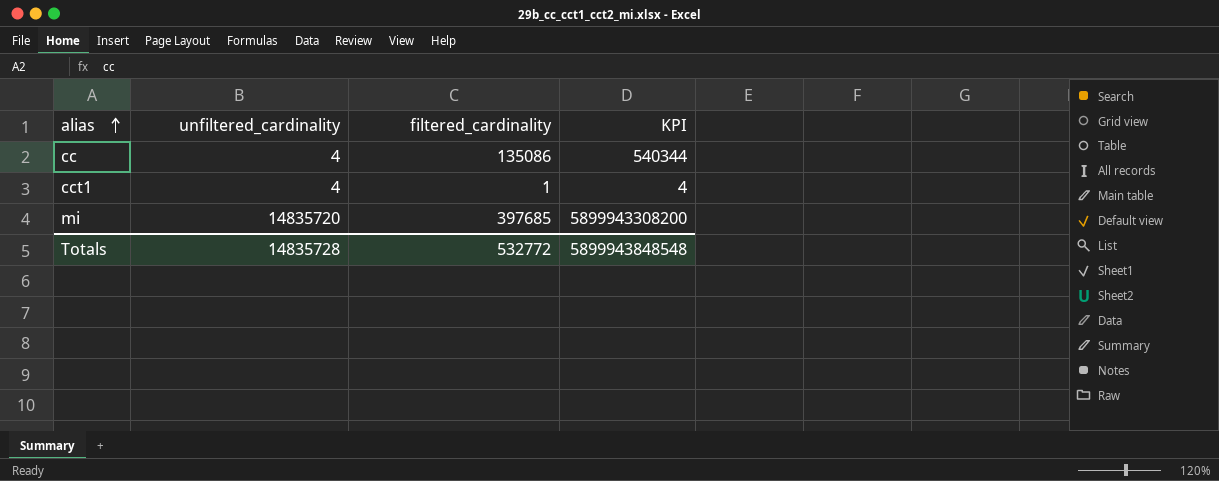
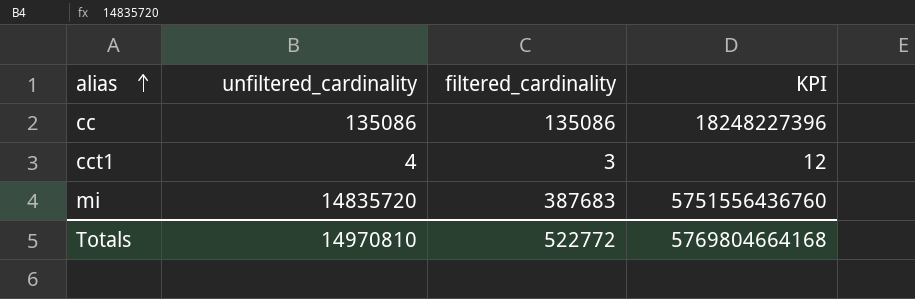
cc | unfiltered_cardinality: 4 -> 135086
cc | KPI: 540344 -> 18248227396
cct1 | filtered_cardinality: 1 -> 3
cct1 | KPI: 4 -> 12
mi | filtered_cardinality: 397685 -> 387683
mi | KPI: 5899943308200 -> 5751556436760
Totals | unfiltered_cardinality: 14835728 -> 14970810
Totals | filtered_cardinality: 532772 -> 522772
Totals | KPI: 5899943848548 -> 5769804664168

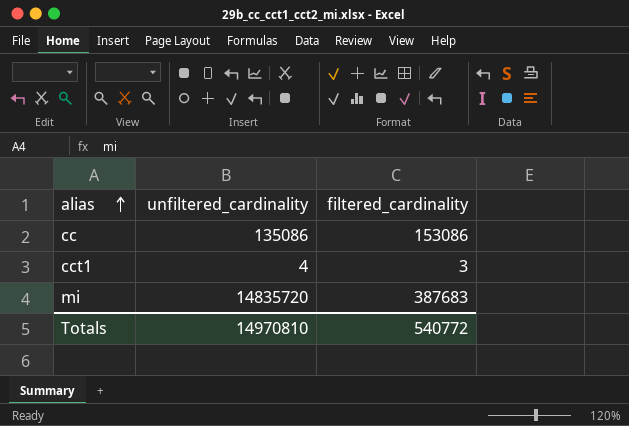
column KPI | formula: [unfiltered_cardinality] * [filtered_cardinality] -> none
cc | filtered_cardinality: 135086 -> 153086
Totals | filtered_cardinality: 522772 -> 540772

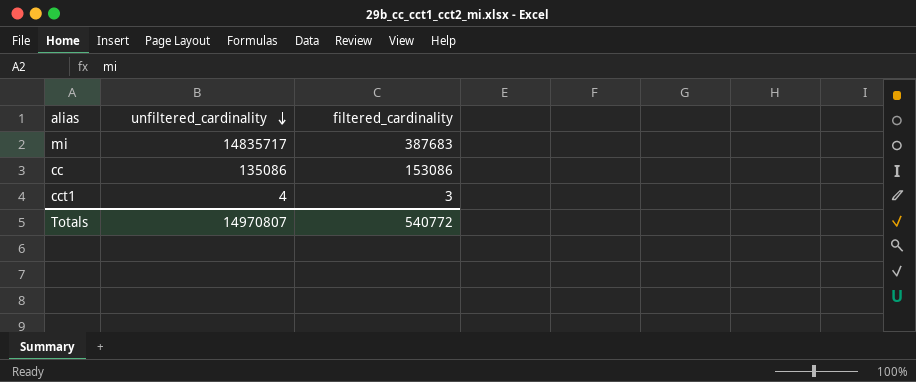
row order: alias ascending -> unfiltered_cardinality descending
mi | unfiltered_cardinality: 14835720 -> 14835717
Totals | unfiltered_cardinality: 14970810 -> 14970807

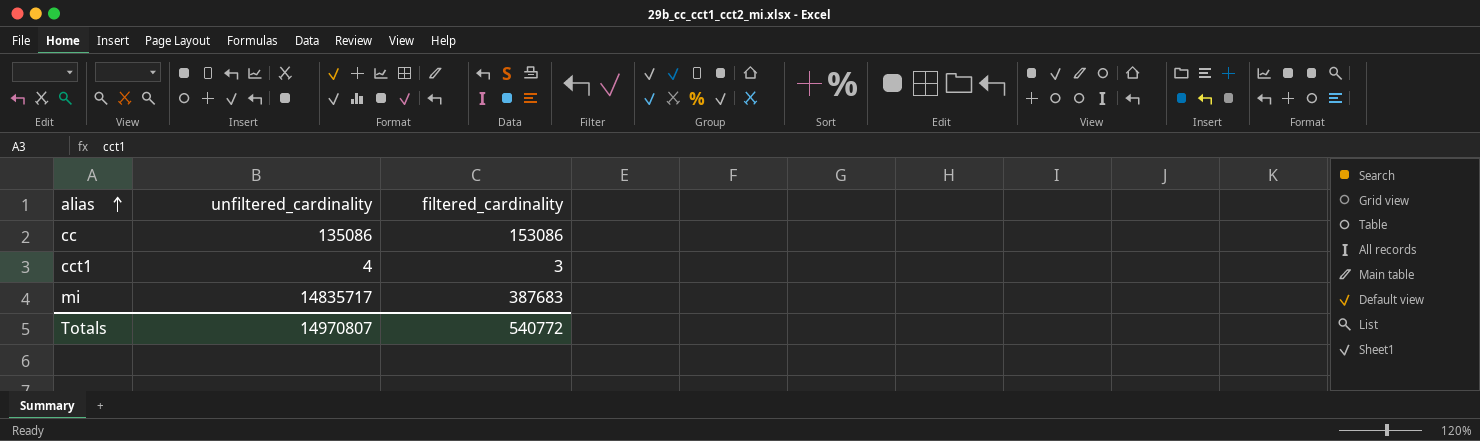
row order: unfiltered_cardinality descending -> alias ascending

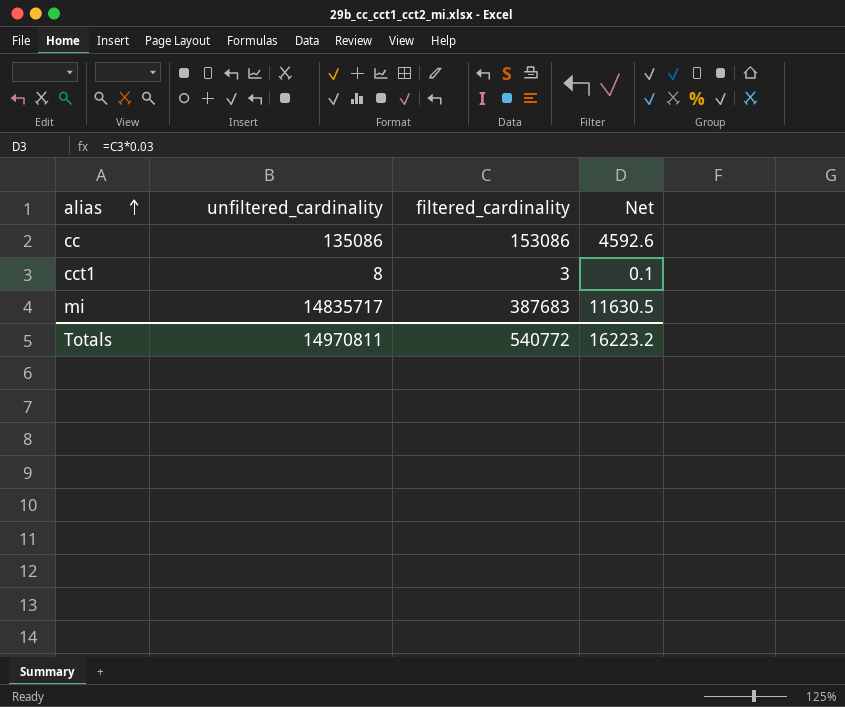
column Net | formula: none -> [filtered_cardinality] * 0.03
cct1 | unfiltered_cardinality: 4 -> 8
Totals | unfiltered_cardinality: 14970807 -> 14970811

